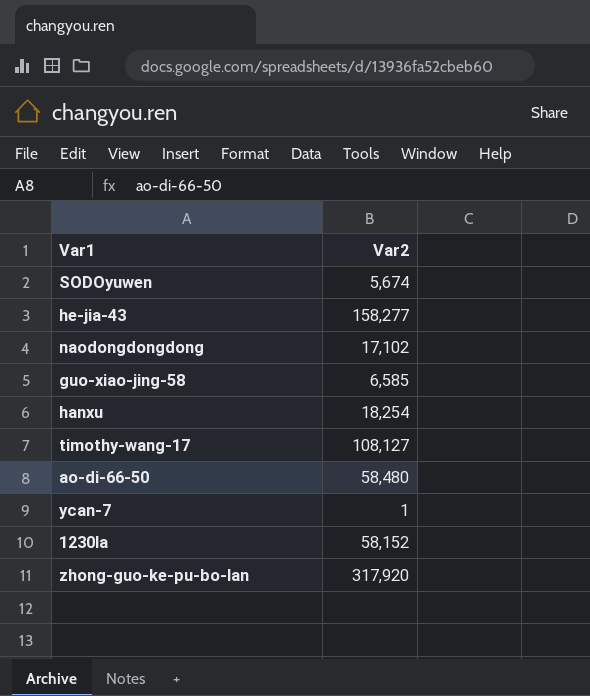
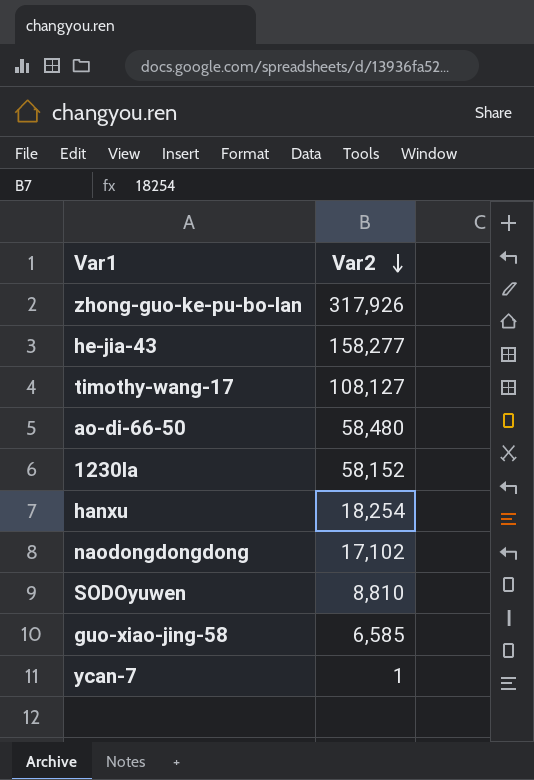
row order: none -> Var2 descending
zhong-guo-ke-pu-bo-lan | Var2: 317,920 -> 317,926
SODOyuwen | Var2: 5,674 -> 8,810

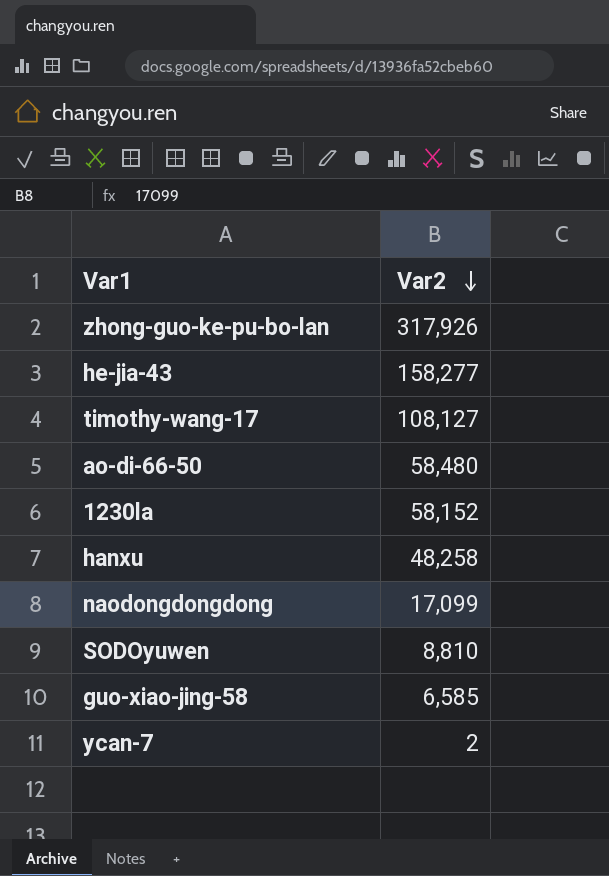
hanxu | Var2: 18,254 -> 48,258
naodongdongdong | Var2: 17,102 -> 17,099
ycan-7 | Var2: 1 -> 2

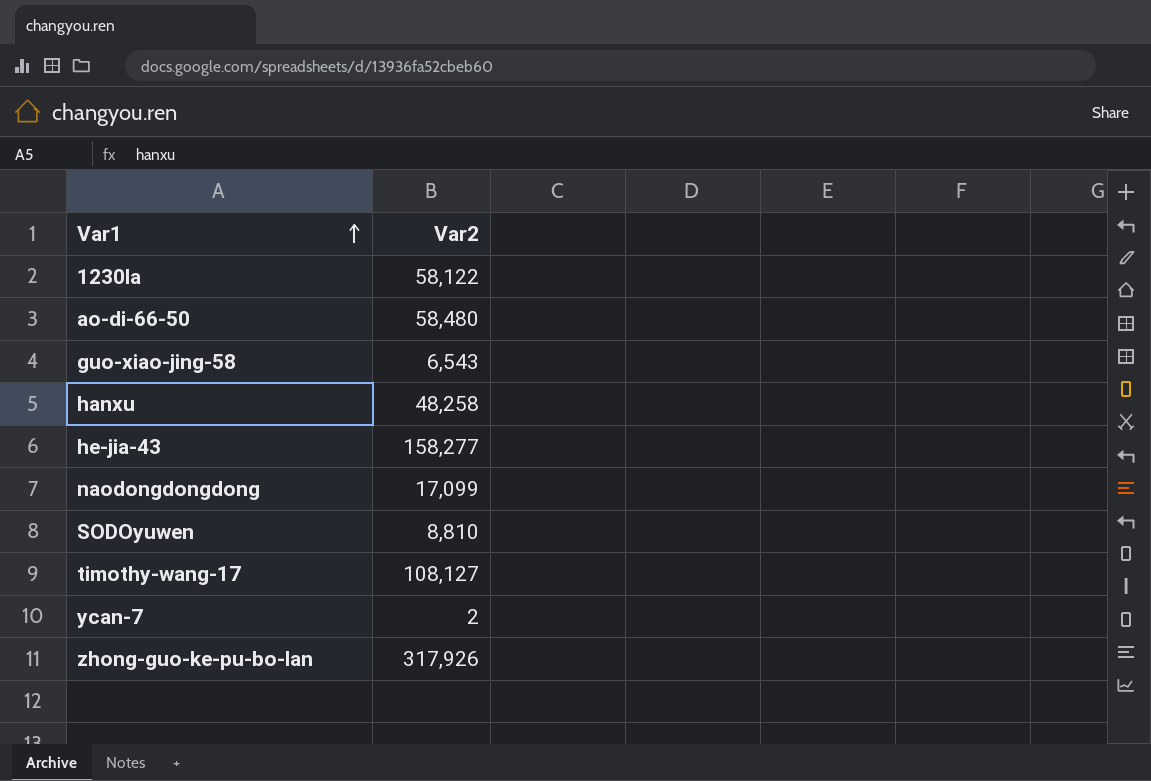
row order: Var2 descending -> Var1 ascending
1230la | Var2: 58,152 -> 58,122
guo-xiao-jing-58 | Var2: 6,585 -> 6,543

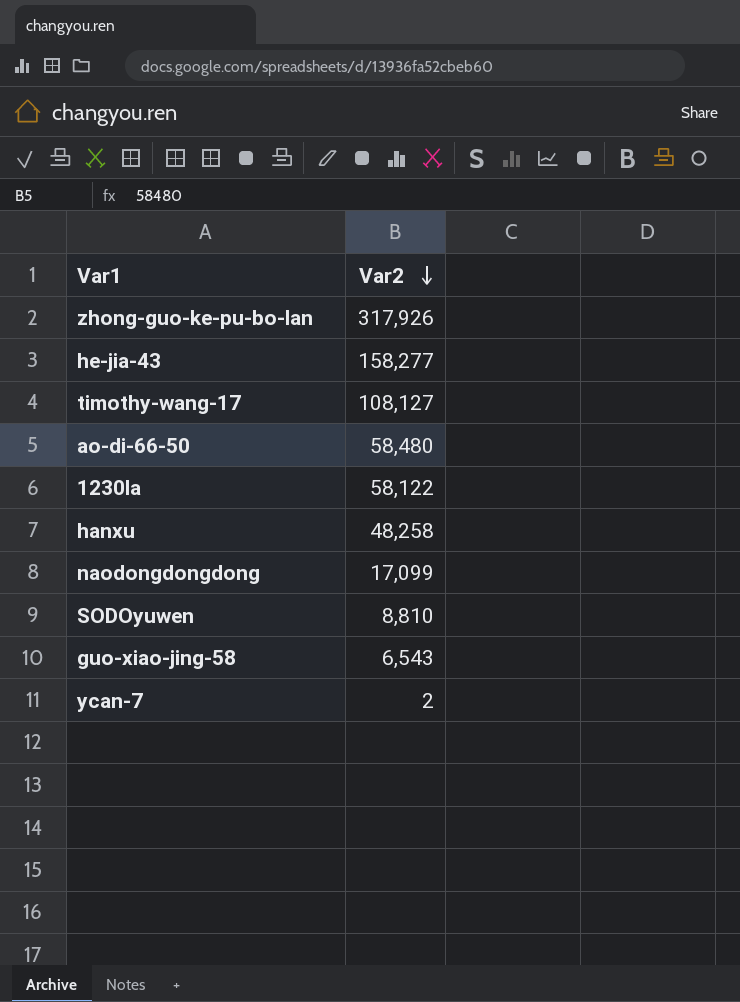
row order: Var1 ascending -> Var2 descending

